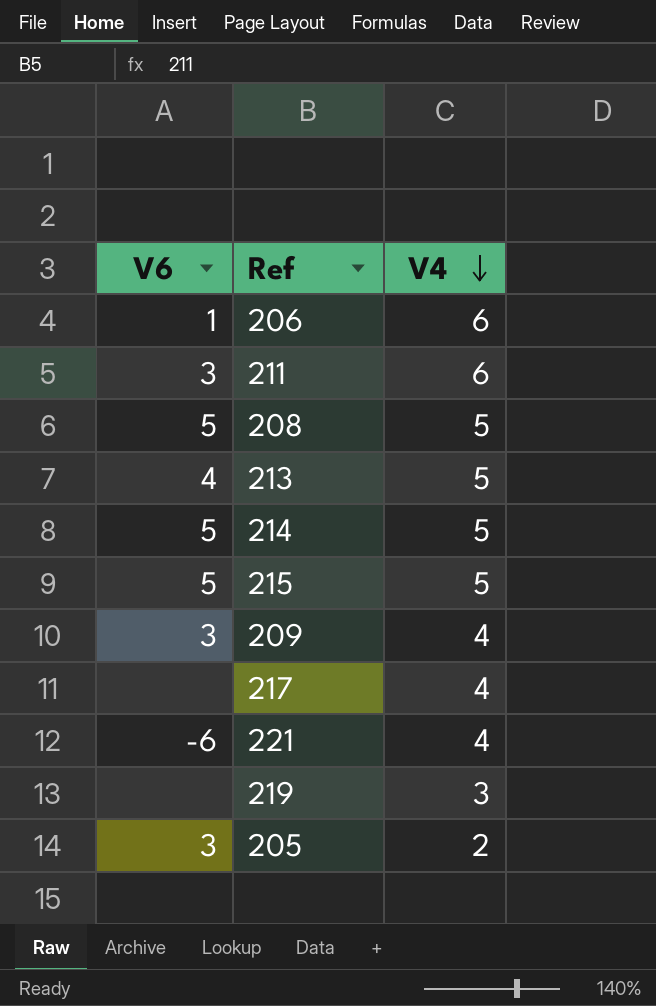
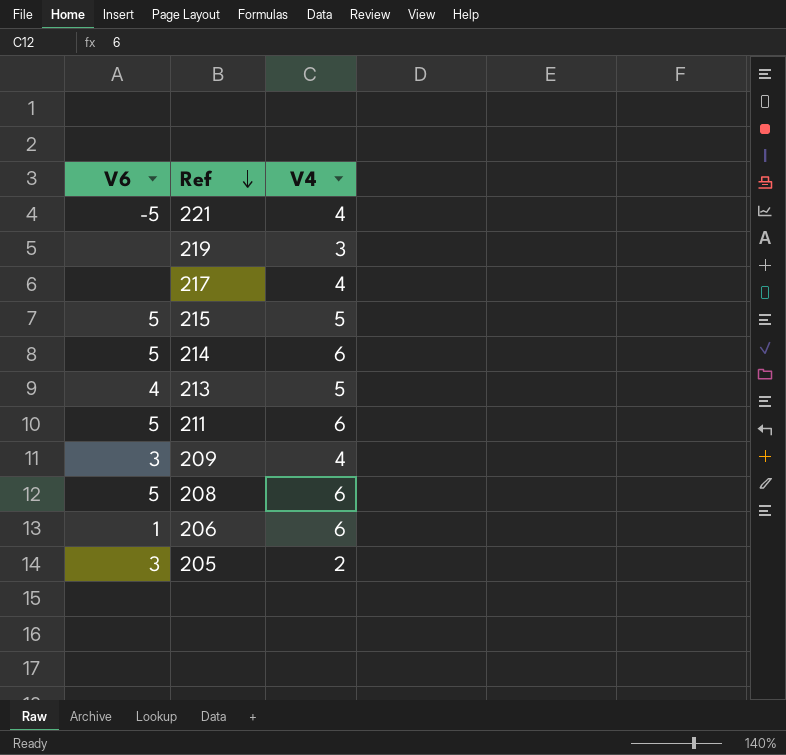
row order: V4 descending -> Ref descending
221 | V6: -6 -> -5
214 | V4: 5 -> 6
211 | V6: 3 -> 5
208 | V4: 5 -> 6

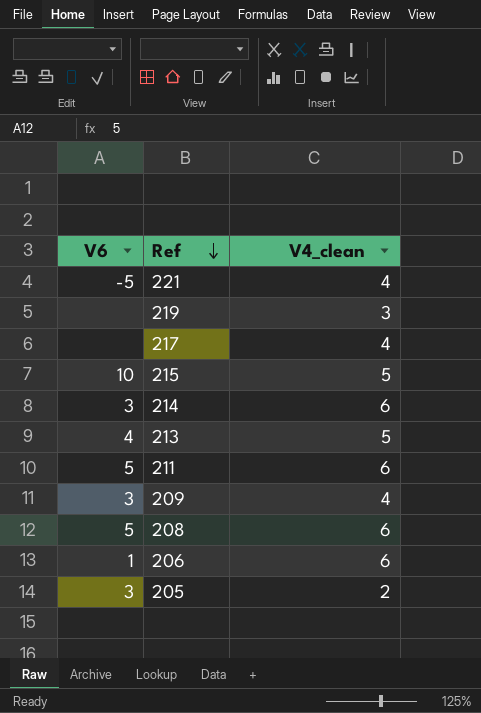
column name: V4 -> V4_clean
215 | V6: 5 -> 10
214 | V6: 5 -> 3

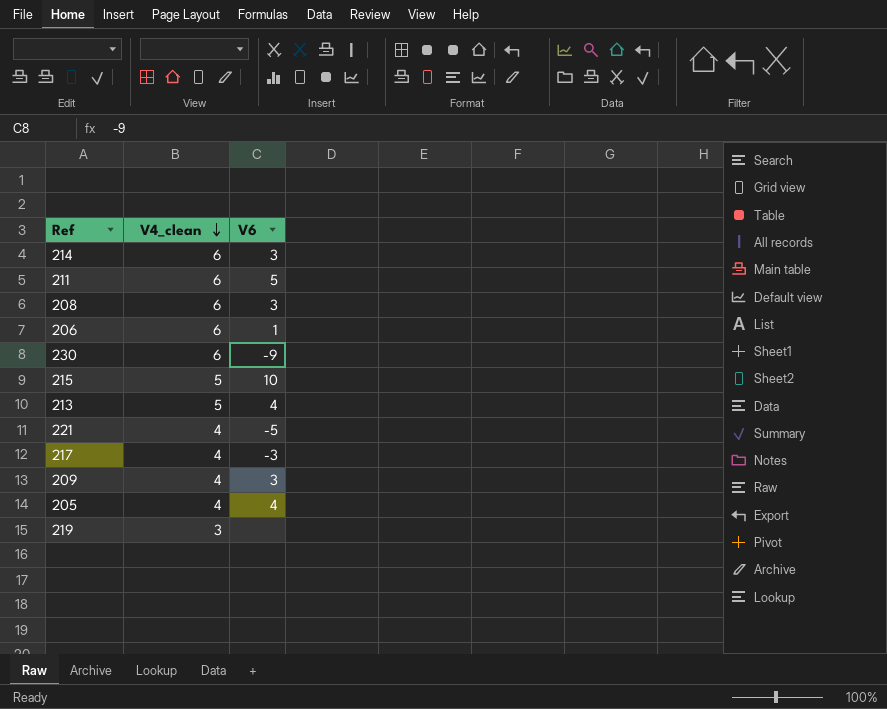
row order: Ref descending -> V4_clean descending
column V6 | position: 1 -> 3
208 | V6: 5 -> 3
row 230: none -> 6 | -9
217 | V6: none -> -3
205 | V4_clean: 2 -> 4
205 | V6: 3 -> 4

